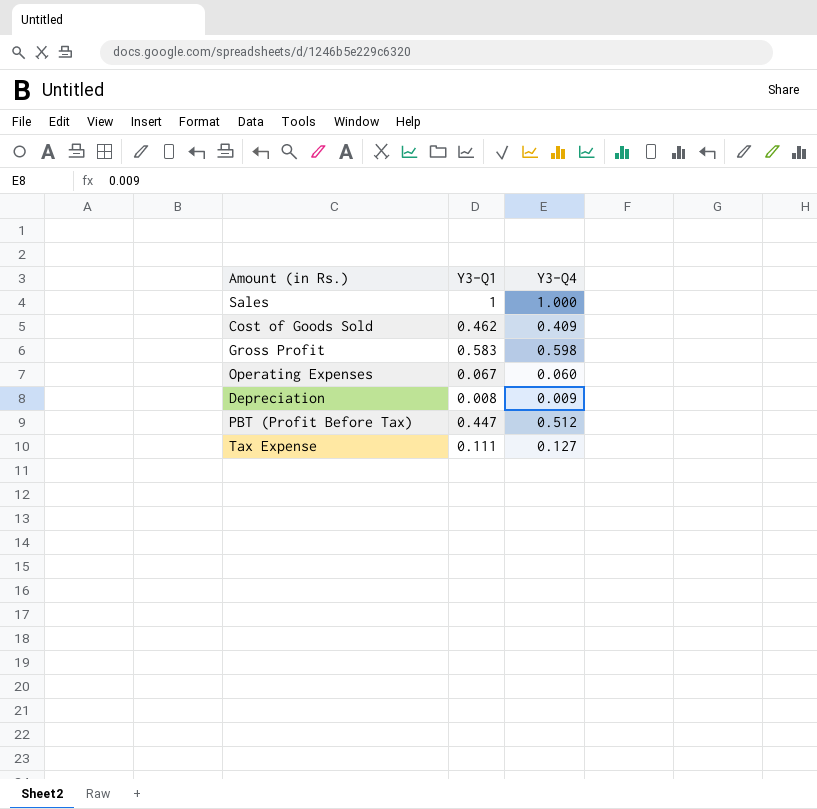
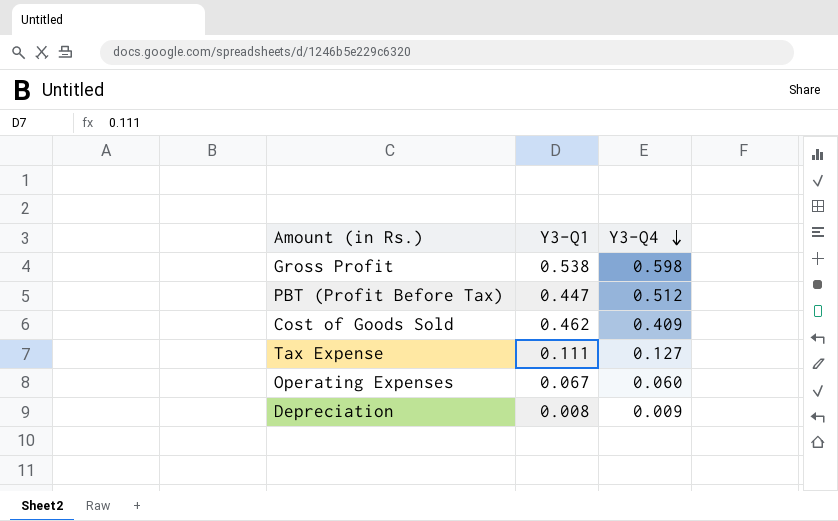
row order: none -> Y3-Q4 descending
row Sales: 1 | 1.000 -> none
Gross Profit | Y3-Q1: 0.583 -> 0.538

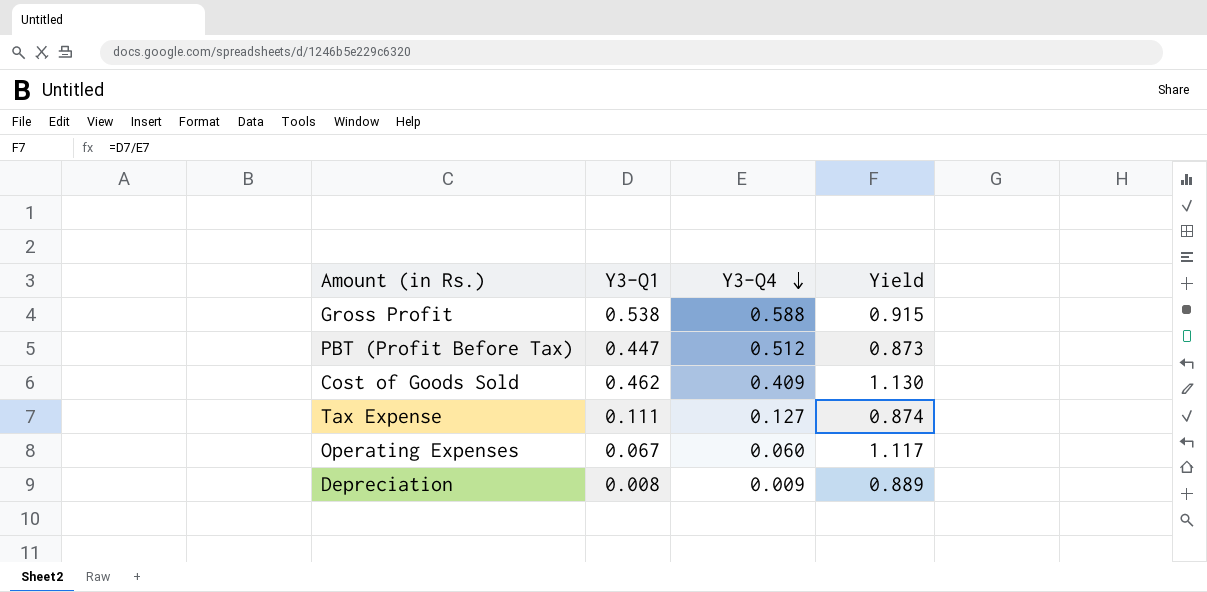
column Yield | formula: none -> [Y3-Q1] / [Y3-Q4]
Gross Profit | Y3-Q4: 0.598 -> 0.588

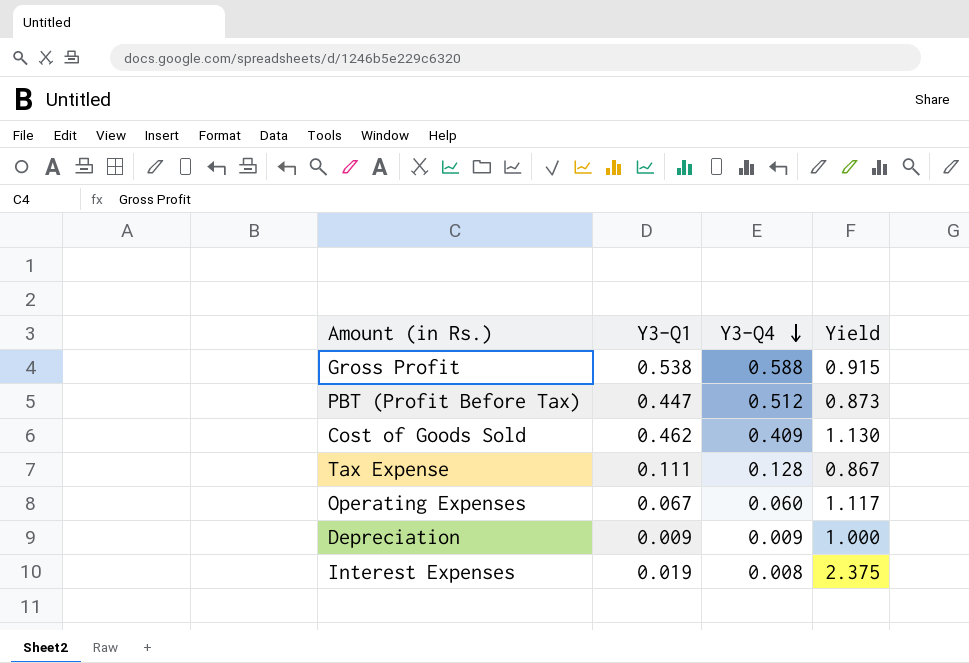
Tax Expense | Y3-Q4: 0.127 -> 0.128
Tax Expense | Yield: 0.874 -> 0.867
Depreciation | Y3-Q1: 0.008 -> 0.009
Depreciation | Yield: 0.889 -> 1.000
row Interest Expenses: none -> 0.019 | 0.008 | 2.375

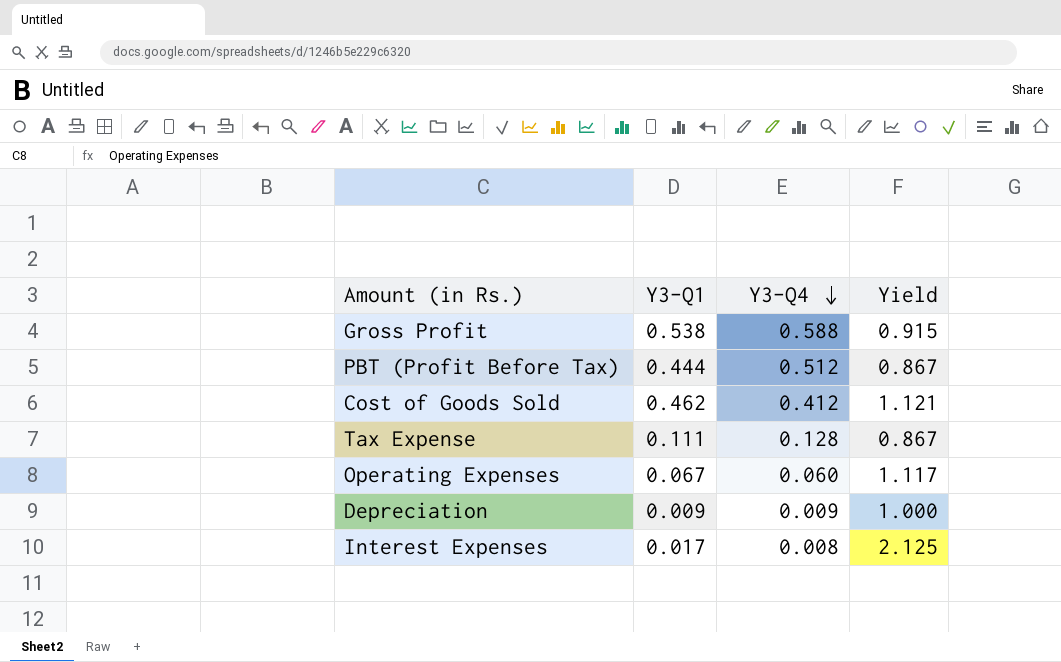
PBT (Profit Before Tax) | Y3-Q1: 0.447 -> 0.444
PBT (Profit Before Tax) | Yield: 0.873 -> 0.867
Cost of Goods Sold | Y3-Q4: 0.409 -> 0.412
Cost of Goods Sold | Yield: 1.130 -> 1.121
Interest Expenses | Y3-Q1: 0.019 -> 0.017
Interest Expenses | Yield: 2.375 -> 2.125

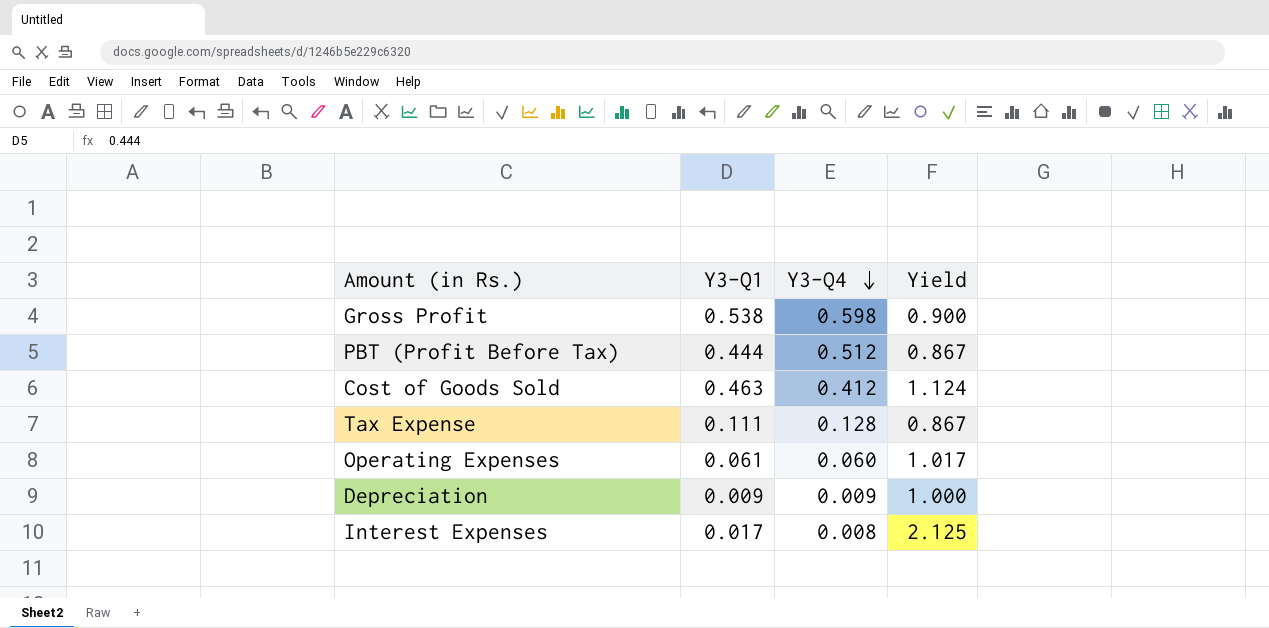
Gross Profit | Y3-Q4: 0.588 -> 0.598
Gross Profit | Yield: 0.915 -> 0.900
Cost of Goods Sold | Y3-Q1: 0.462 -> 0.463
Cost of Goods Sold | Yield: 1.121 -> 1.124
Operating Expenses | Y3-Q1: 0.067 -> 0.061
Operating Expenses | Yield: 1.117 -> 1.017

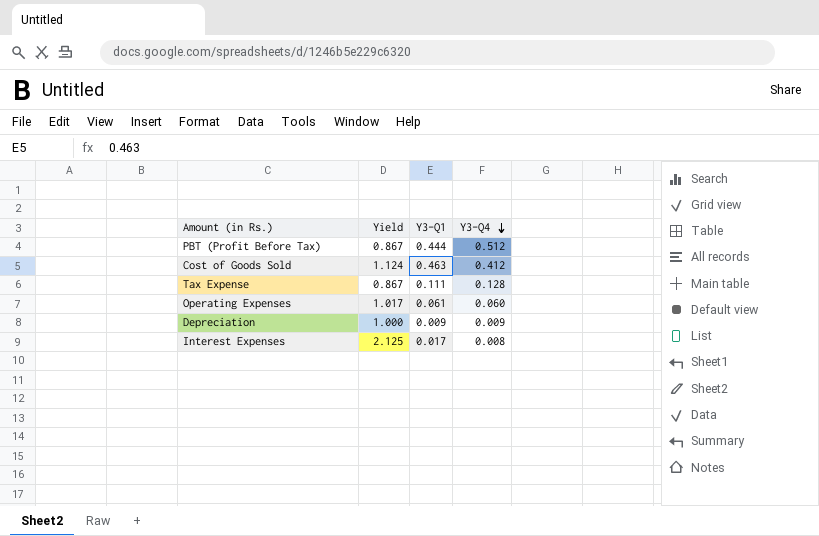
column Yield | position: 4 -> 2
row Gross Profit: 0.538 | 0.598 | 0.900 -> none

